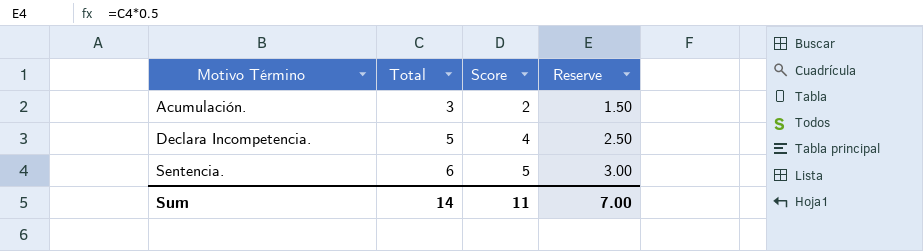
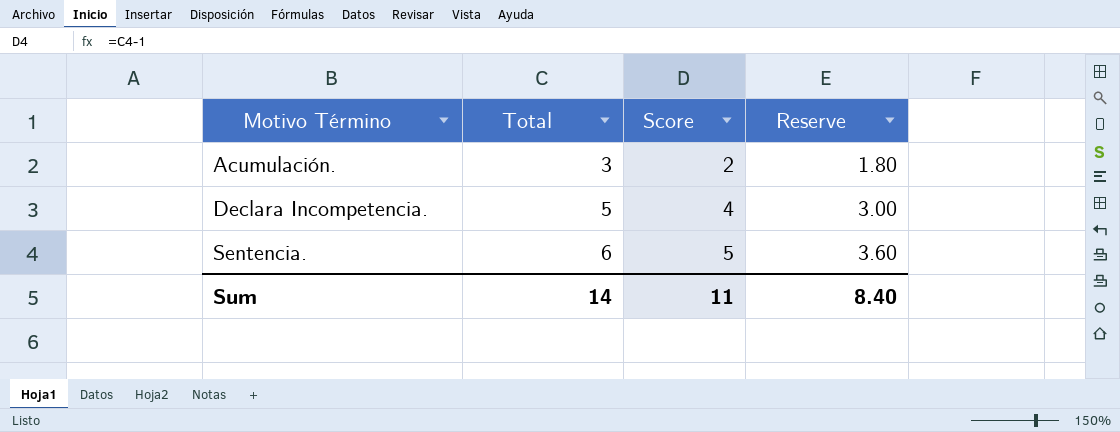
column Reserve | formula: [Total] * 0.5 -> [Total] * 0.6
Sum | Reserve: 7.00 -> 8.40

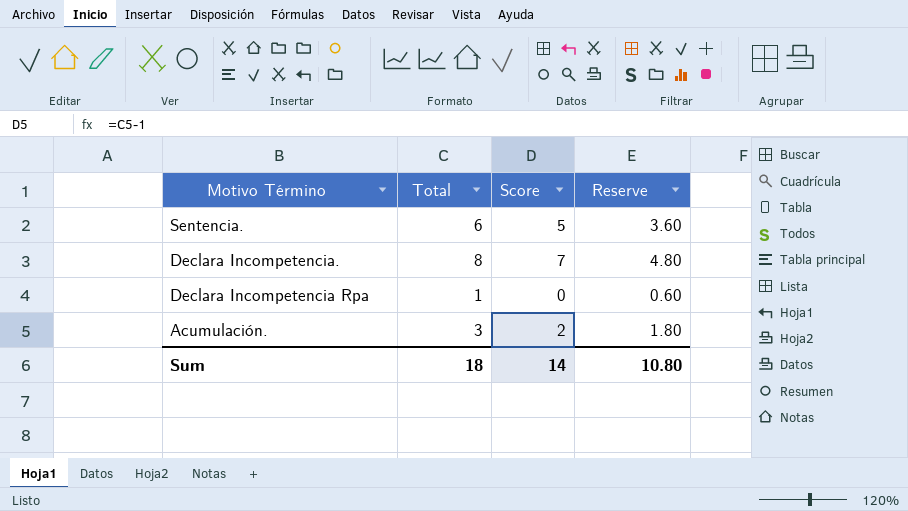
row order: Motivo Término ascending -> Motivo Término descending
Declara Incompetencia. | Total: 5 -> 8
Declara Incompetencia. | Score: 4 -> 7
Declara Incompetencia. | Reserve: 3.00 -> 4.80
row Declara Incompetencia Rpa: none -> 1 | 0 | 0.60
Sum | Total: 14 -> 18
Sum | Score: 11 -> 14
Sum | Reserve: 8.40 -> 10.80

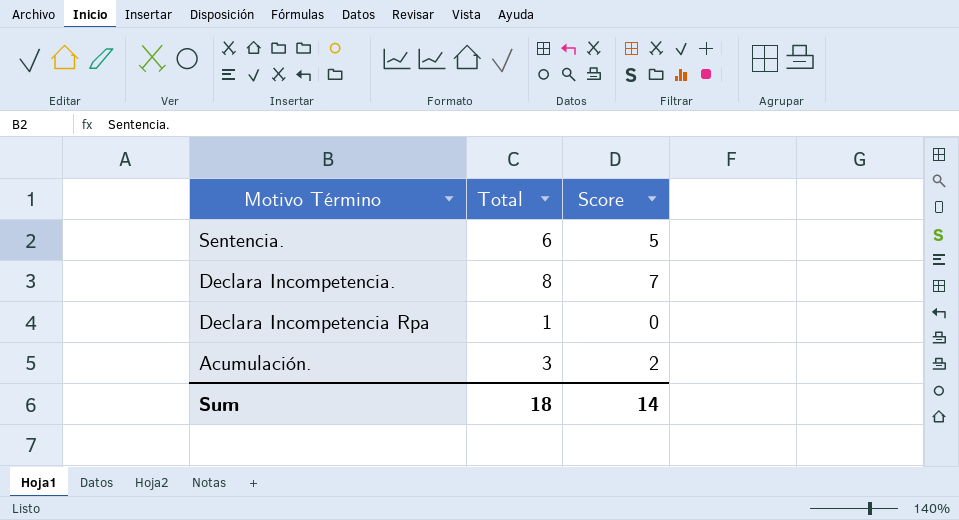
column Reserve | formula: [Total] * 0.6 -> none

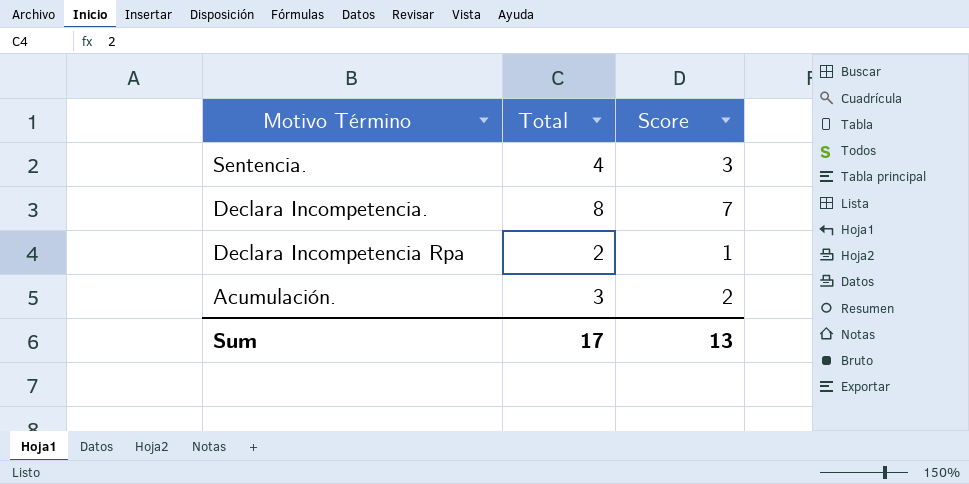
Sentencia. | Total: 6 -> 4
Sentencia. | Score: 5 -> 3
Declara Incompetencia Rpa | Total: 1 -> 2
Declara Incompetencia Rpa | Score: 0 -> 1
Sum | Total: 18 -> 17
Sum | Score: 14 -> 13

